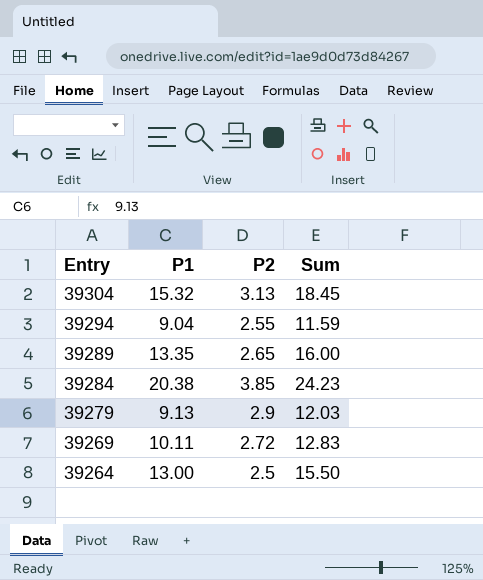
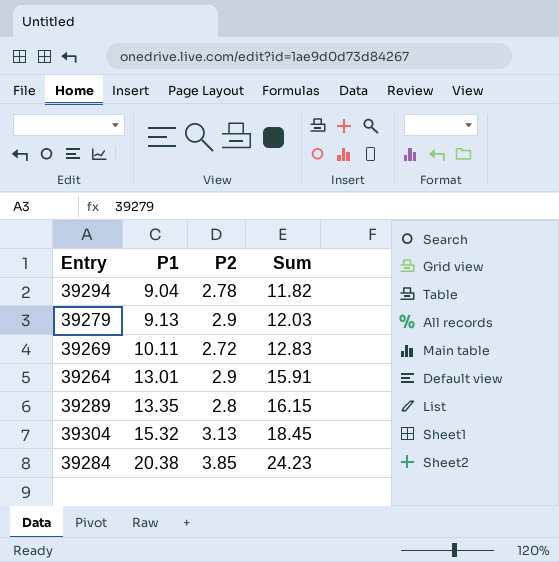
row order: Entry descending -> P1 ascending
39294 | P2: 2.55 -> 2.78
39294 | Sum: 11.59 -> 11.82
39264 | P1: 13.00 -> 13.01
39264 | P2: 2.5 -> 2.9
39264 | Sum: 15.50 -> 15.91
39289 | P2: 2.65 -> 2.8
39289 | Sum: 16.00 -> 16.15

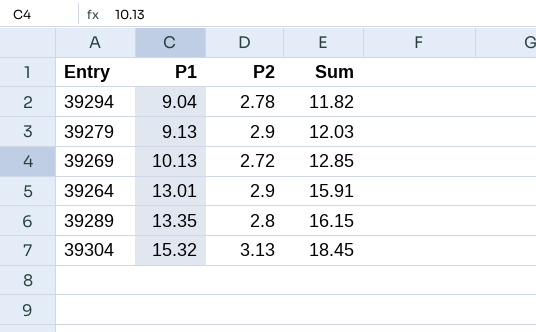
row 39284: 20.38 | 3.85 | 24.23 -> none
39269 | P1: 10.11 -> 10.13
39269 | Sum: 12.83 -> 12.85

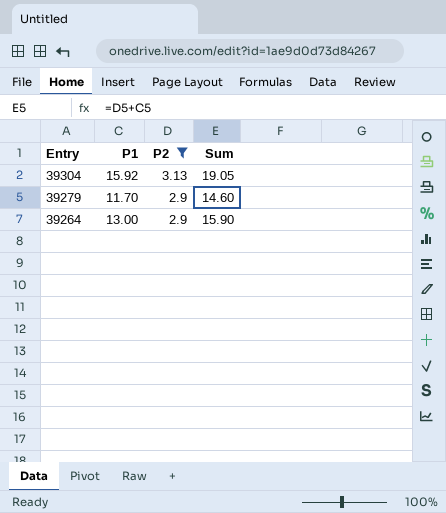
filter: none -> P2 >= 2.9
row order: P1 ascending -> Entry descending
39304 | P1: 15.32 -> 15.92
39304 | Sum: 18.45 -> 19.05
39279 | P1: 9.13 -> 11.70
39279 | Sum: 12.03 -> 14.60
39264 | P1: 13.01 -> 13.00
39264 | Sum: 15.91 -> 15.90

